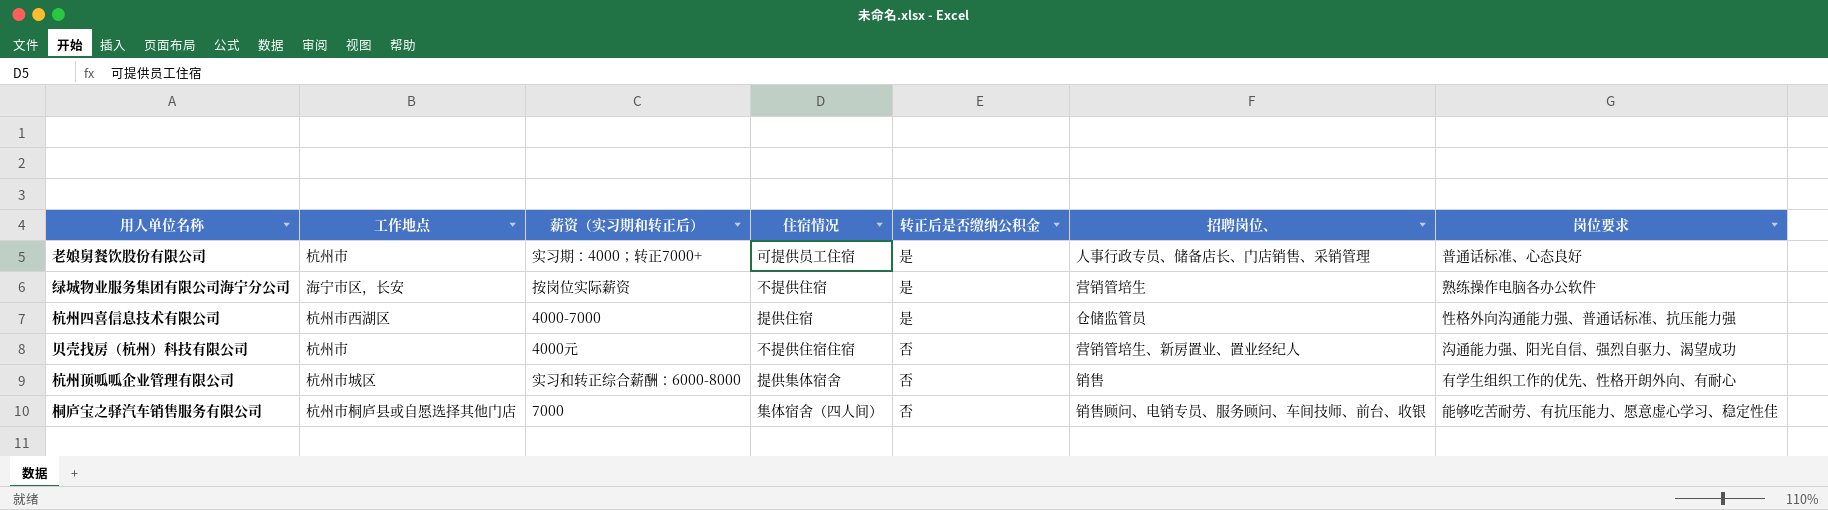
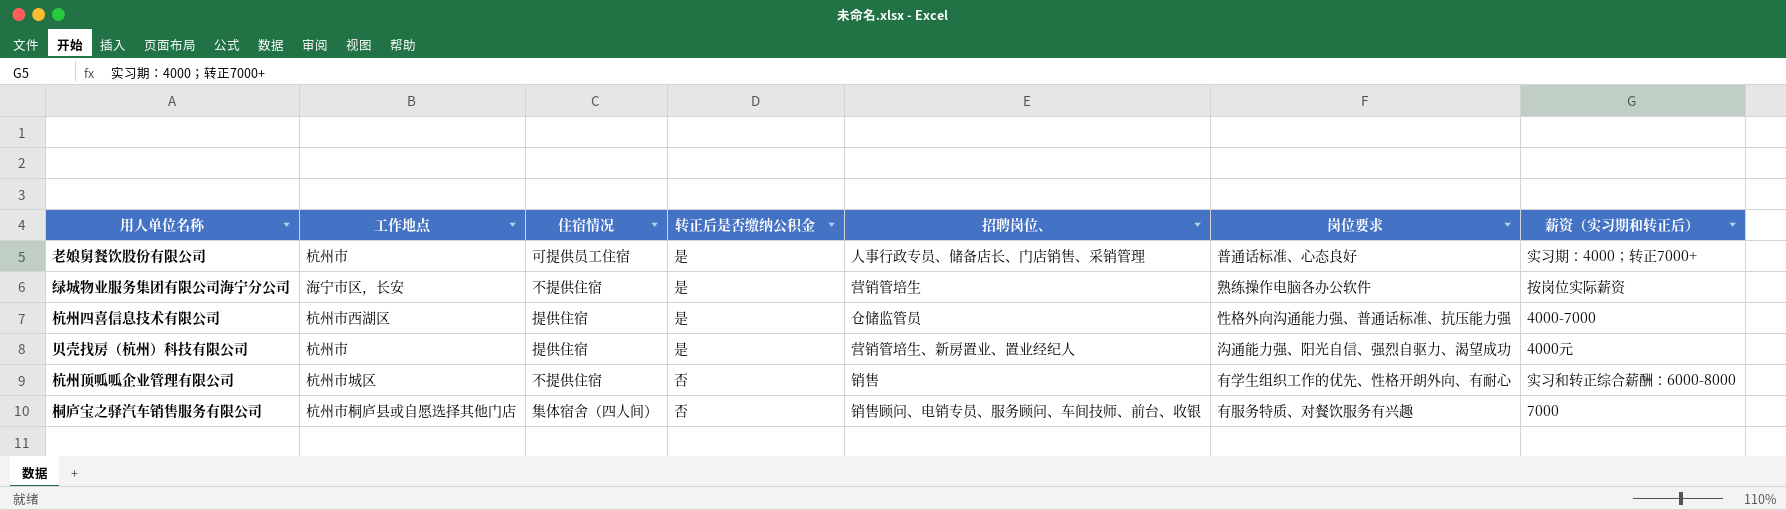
column 薪资（实习期和转正后） | position: 3 -> 7
贝壳找房（杭州）科技有限公司 | 住宿情况: 不提供住宿住宿 -> 提供住宿
贝壳找房（杭州）科技有限公司 | 转正后是否缴纳公积金: 否 -> 是
杭州顶呱呱企业管理有限公司 | 住宿情况: 提供集体宿舍 -> 不提供住宿
桐庐宝之驿汽车销售服务有限公司 | 岗位要求: 能够吃苦耐劳、有抗压能力、愿意虚心学习、稳定性佳 -> 有服务特质、对餐饮服务有兴趣

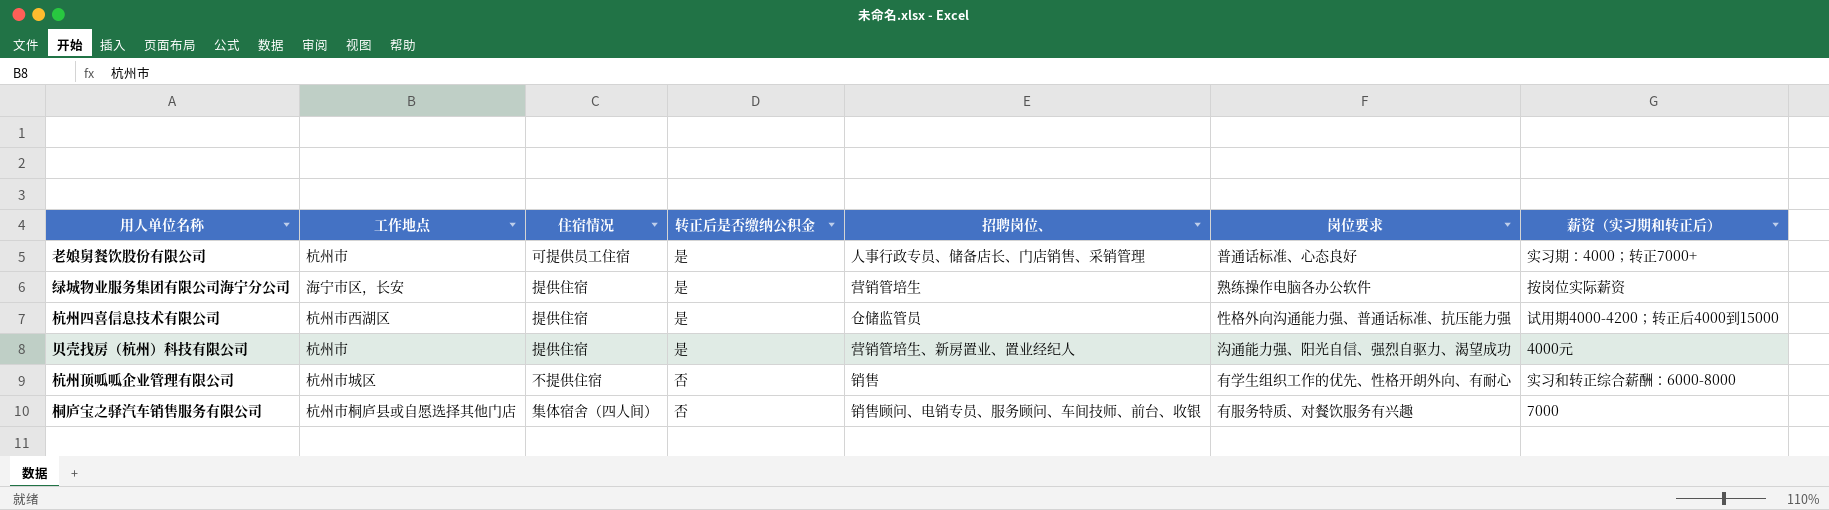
绿城物业服务集团有限公司海宁分公司 | 住宿情况: 不提供住宿 -> 提供住宿
杭州四喜信息技术有限公司 | 薪资（实习期和转正后）: 4000-7000 -> 试用期4000-4200；转正后4000到15000

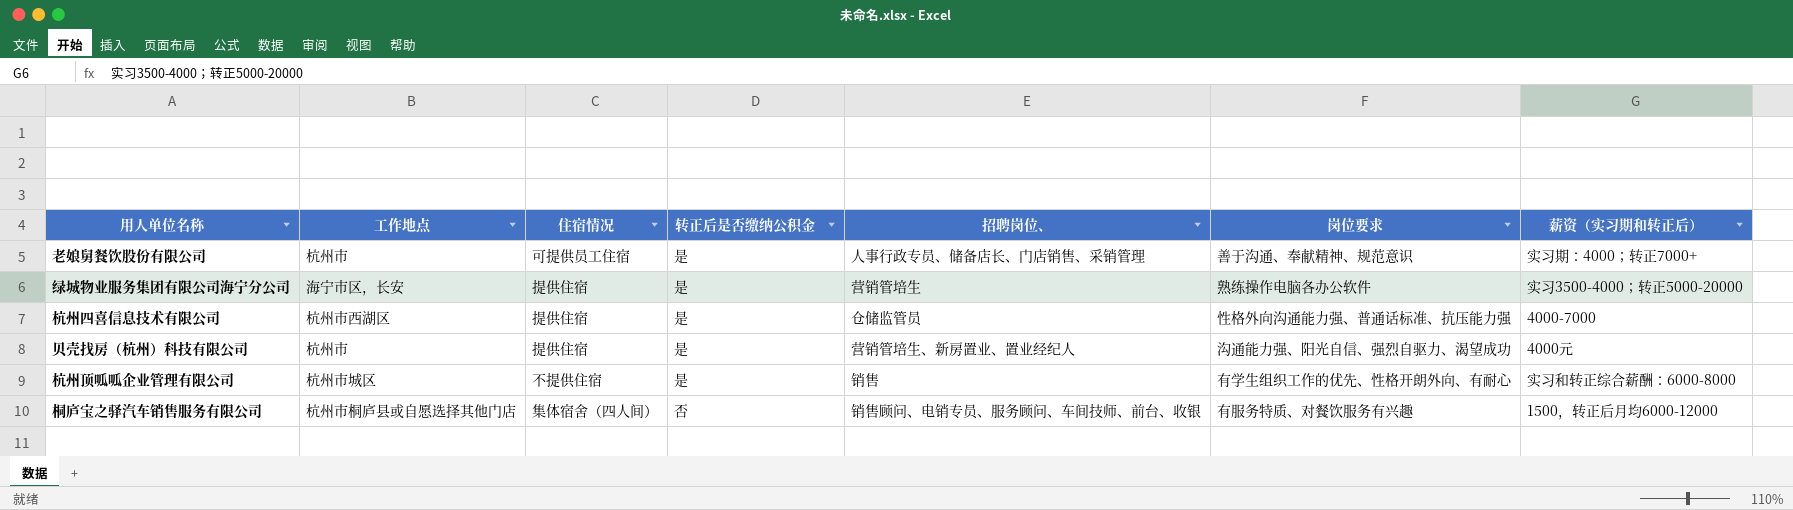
老娘舅餐饮股份有限公司 | 岗位要求: 普通话标准、心态良好 -> 善于沟通、奉献精神、规范意识
绿城物业服务集团有限公司海宁分公司 | 薪资（实习期和转正后）: 按岗位实际薪资 -> 实习3500-4000；转正5000-20000
杭州四喜信息技术有限公司 | 薪资（实习期和转正后）: 试用期4000-4200；转正后4000到15000 -> 4000-7000
杭州顶呱呱企业管理有限公司 | 转正后是否缴纳公积金: 否 -> 是
桐庐宝之驿汽车销售服务有限公司 | 薪资（实习期和转正后）: 7000 -> 1500，转正后月均6000-12000

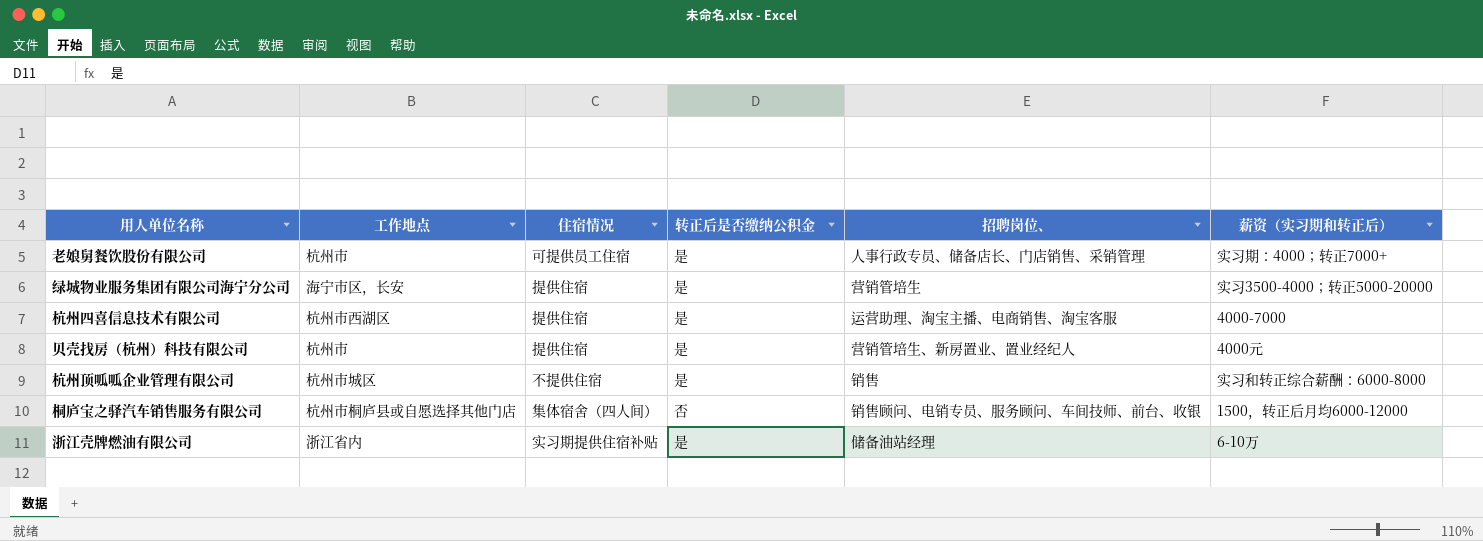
column 岗位要求 | position: 6 -> none
杭州四喜信息技术有限公司 | 招聘岗位、: 仓储监管员 -> 运营助理、淘宝主播、电商销售、淘宝客服
row 浙江壳牌燃油有限公司: none -> 浙江省内 | 实习期提供住宿补贴 | 是 | 储备油站经理 | 6-10万

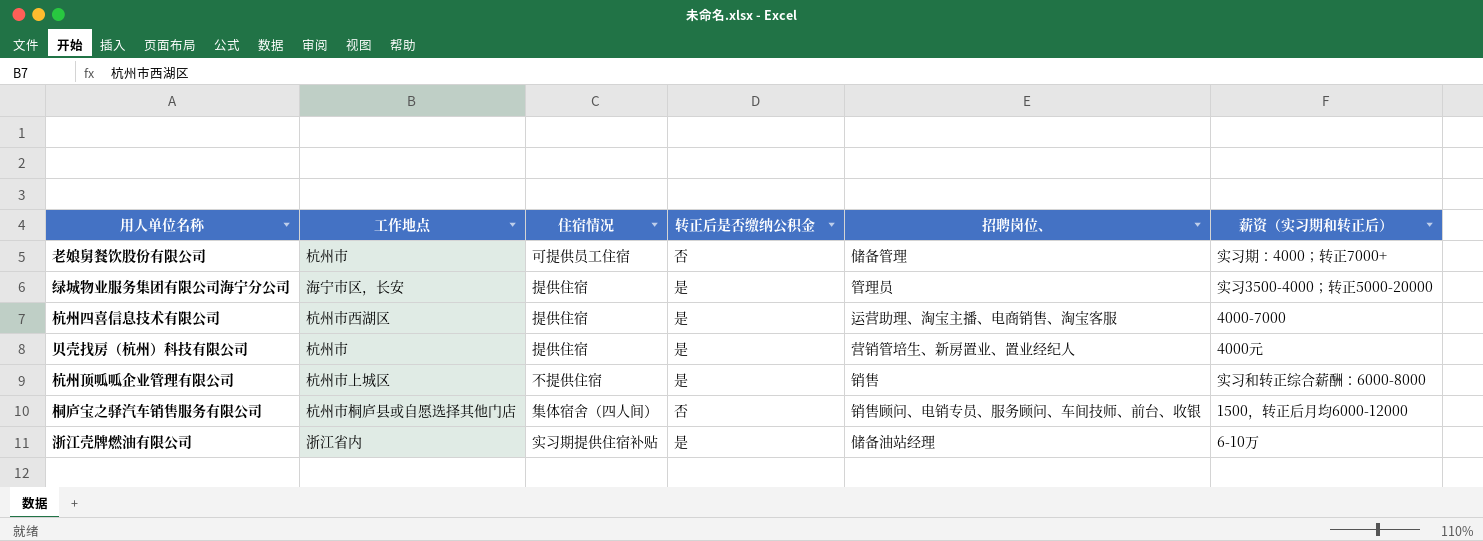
老娘舅餐饮股份有限公司 | 转正后是否缴纳公积金: 是 -> 否
老娘舅餐饮股份有限公司 | 招聘岗位、: 人事行政专员、储备店长、门店销售、采销管理 -> 储备管理
绿城物业服务集团有限公司海宁分公司 | 招聘岗位、: 营销管培生 -> 管理员
杭州顶呱呱企业管理有限公司 | 工作地点: 杭州市城区 -> 杭州市上城区

